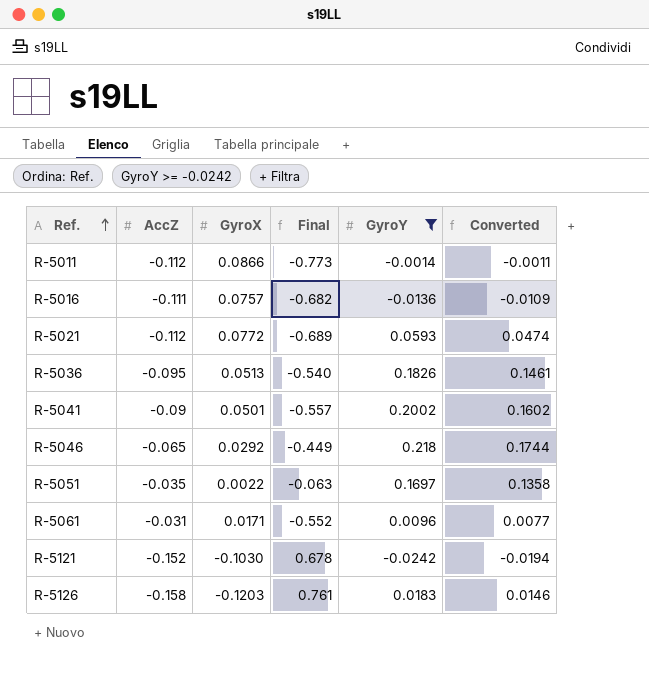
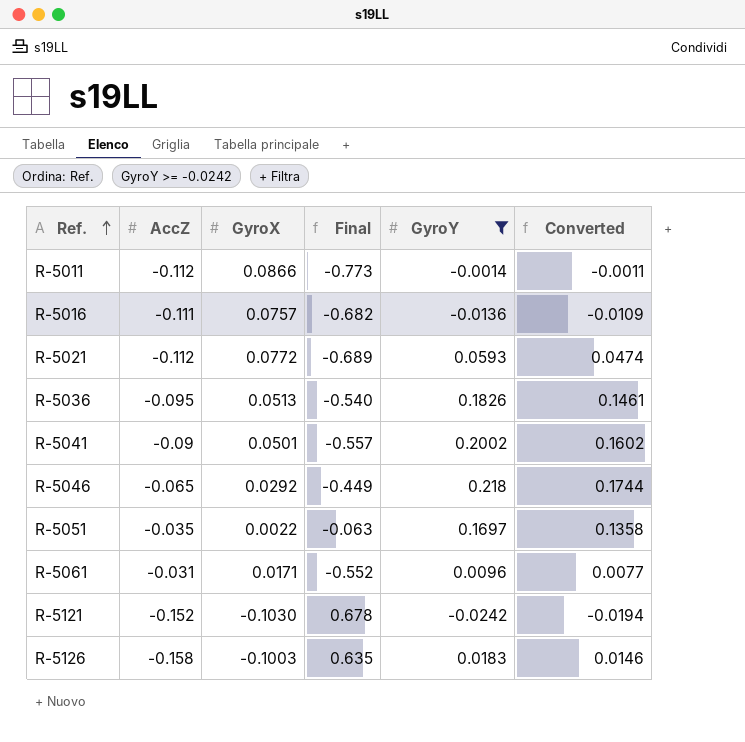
R-5126 | GyroX: -0.1203 -> -0.1003
R-5126 | Final: 0.761 -> 0.635

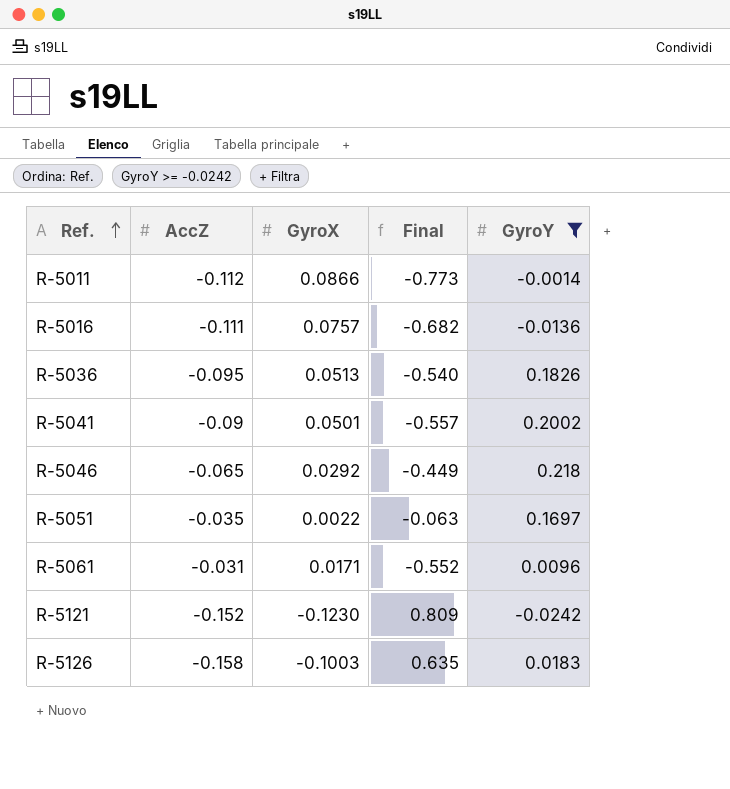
column Converted | formula: [GyroY] * 0.8 -> none
row R-5021: -0.112 | 0.0772 | -0.689 | 0.0593 | 0.0474 -> none
R-5121 | GyroX: -0.1030 -> -0.1230
R-5121 | Final: 0.678 -> 0.809

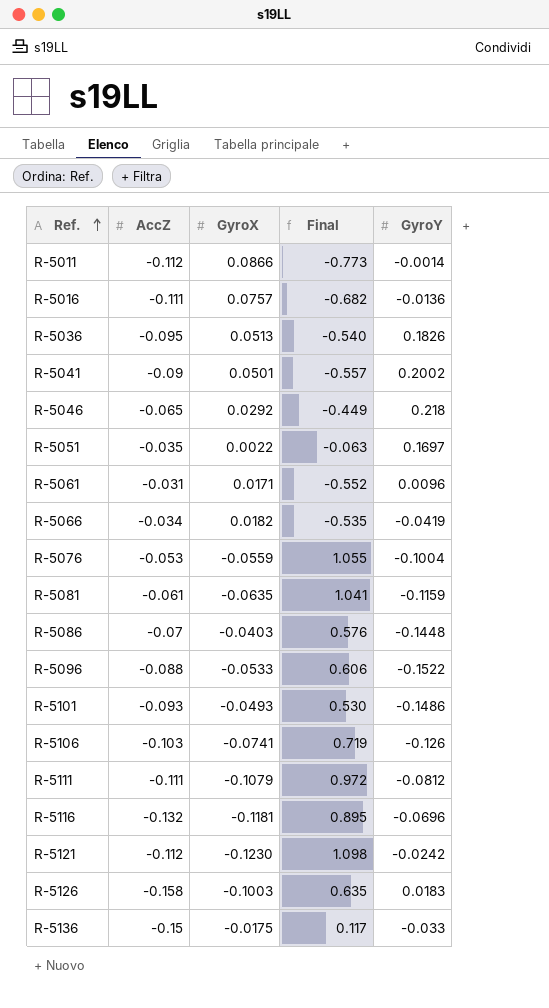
filter: GyroY >= -0.0242 -> none
R-5121 | AccZ: -0.152 -> -0.112
R-5121 | Final: 0.809 -> 1.098

